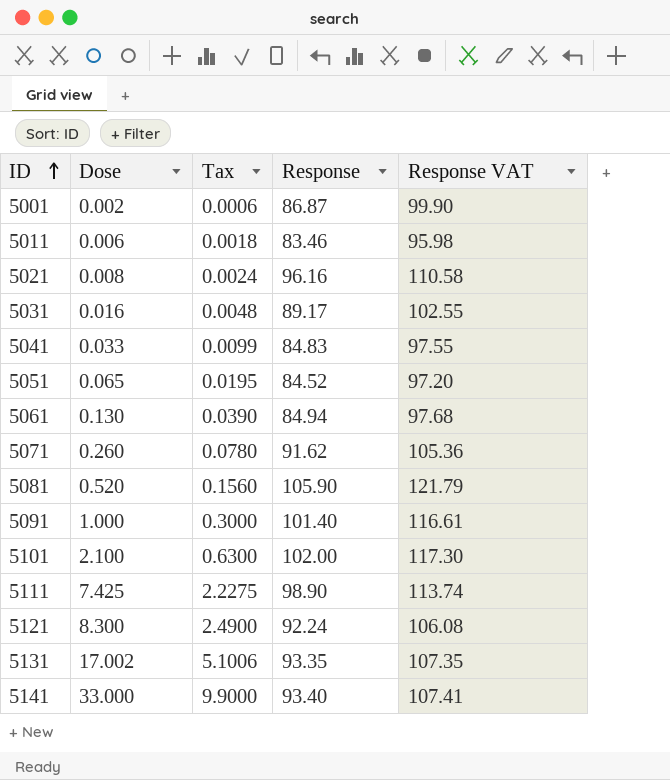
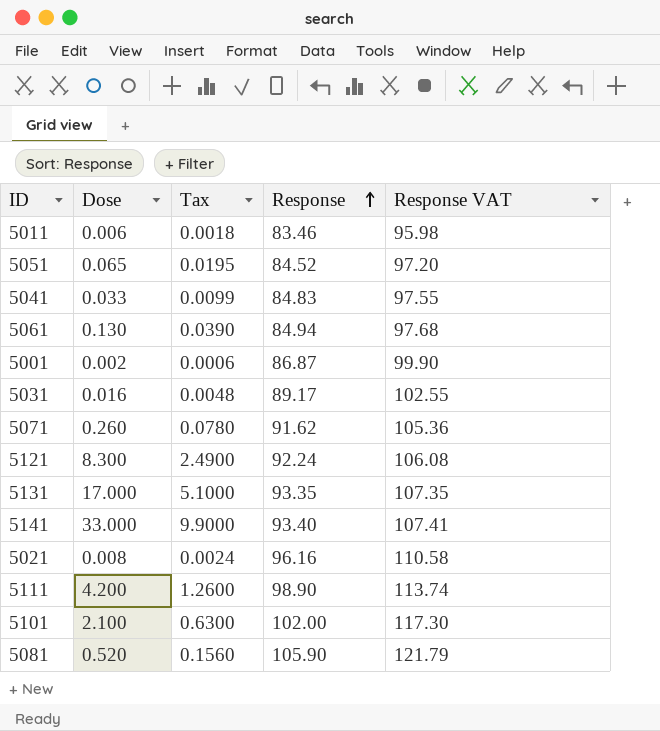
row order: ID ascending -> Response ascending
row 5091: 1.000 | 0.3000 | 101.40 | 116.61 -> none
5131 | Dose: 17.002 -> 17.000
5131 | Tax: 5.1006 -> 5.1000
5111 | Dose: 7.425 -> 4.200
5111 | Tax: 2.2275 -> 1.2600

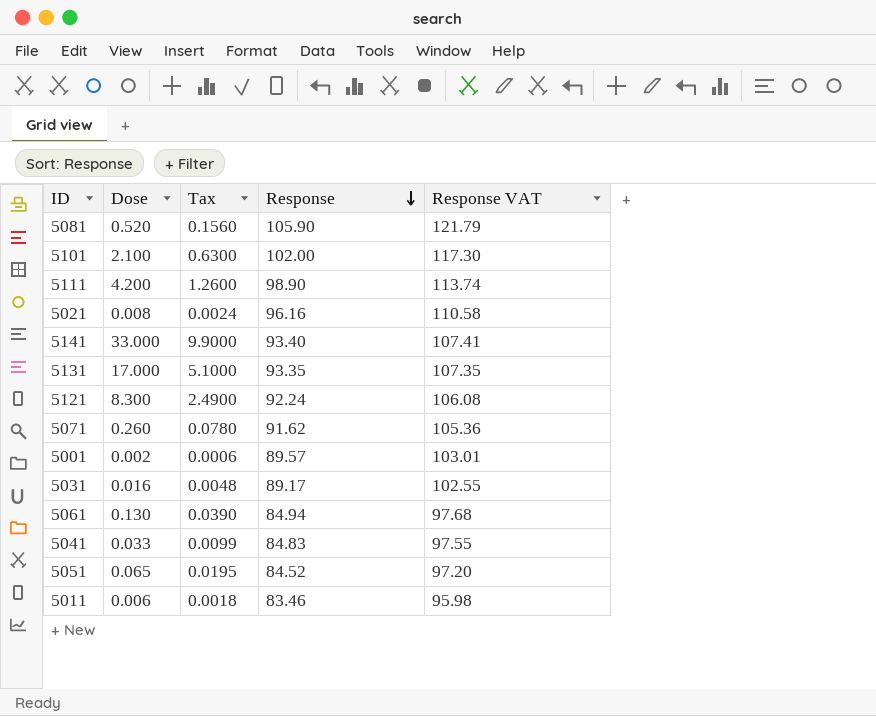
row order: Response ascending -> Response descending
5001 | Response: 86.87 -> 89.57
5001 | Response VAT: 99.90 -> 103.01

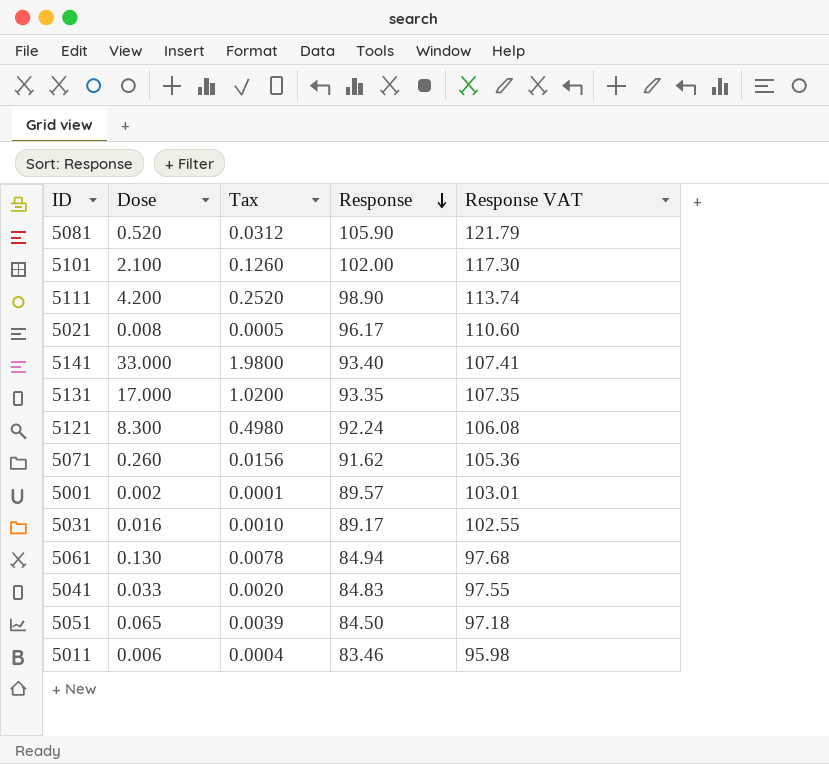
column Tax | formula: [Dose] * 0.3 -> [Dose] * 0.06
5021 | Response: 96.16 -> 96.17
5021 | Response VAT: 110.58 -> 110.60
5051 | Response: 84.52 -> 84.50
5051 | Response VAT: 97.20 -> 97.18

